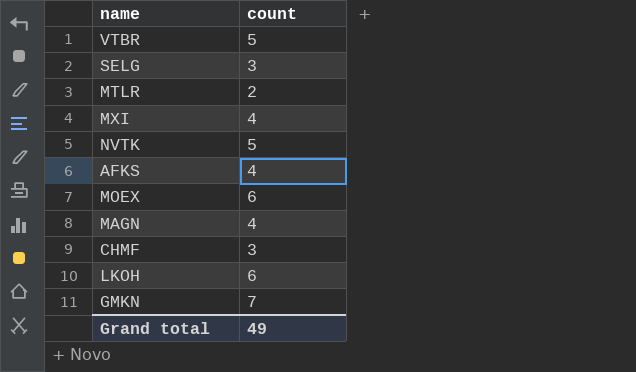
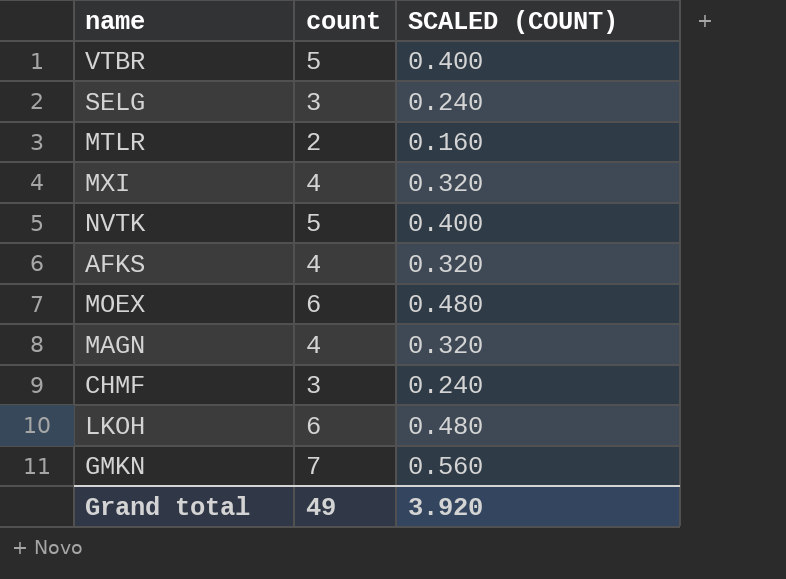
column SCALED (COUNT) | formula: none -> [count] * 0.08

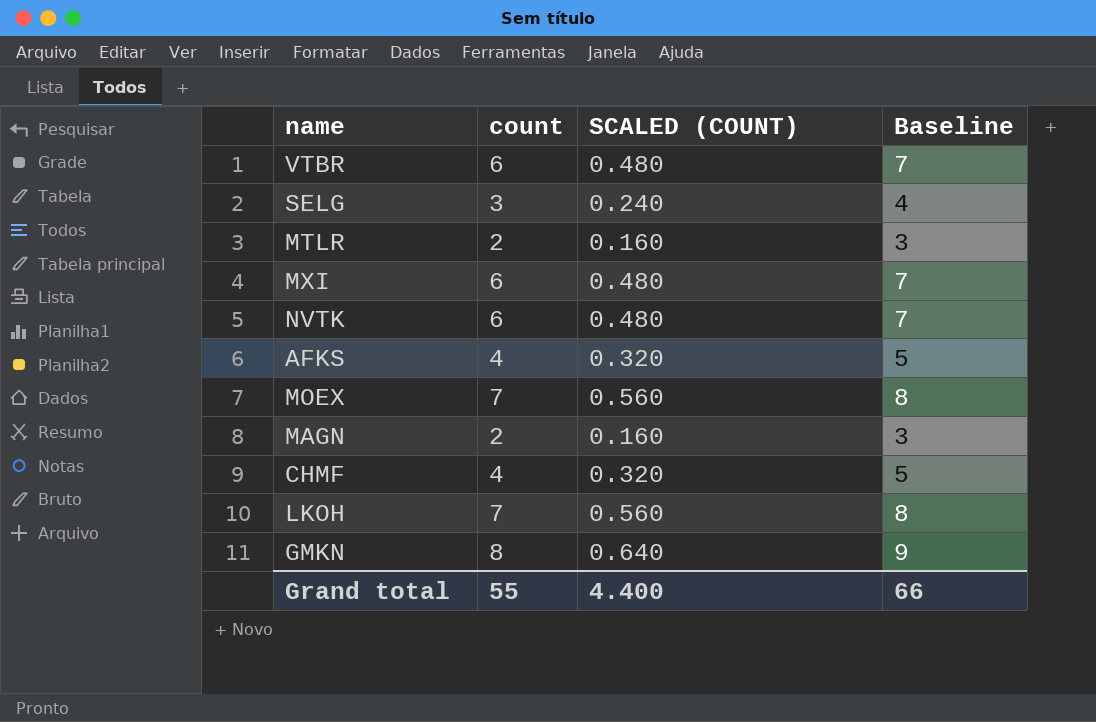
column Baseline | formula: none -> [count] + 1
VTBR | count: 5 -> 6
VTBR | SCALED (COUNT): 0.400 -> 0.480
MXI | count: 4 -> 6
MXI | SCALED (COUNT): 0.320 -> 0.480
NVTK | count: 5 -> 6
NVTK | SCALED (COUNT): 0.400 -> 0.480
MOEX | count: 6 -> 7
MOEX | SCALED (COUNT): 0.480 -> 0.560
MAGN | count: 4 -> 2
MAGN | SCALED (COUNT): 0.320 -> 0.160
CHMF | count: 3 -> 4
CHMF | SCALED (COUNT): 0.240 -> 0.320
LKOH | count: 6 -> 7
LKOH | SCALED (COUNT): 0.480 -> 0.560
GMKN | count: 7 -> 8
GMKN | SCALED (COUNT): 0.560 -> 0.640
Grand total | count: 49 -> 55
Grand total | SCALED (COUNT): 3.920 -> 4.400

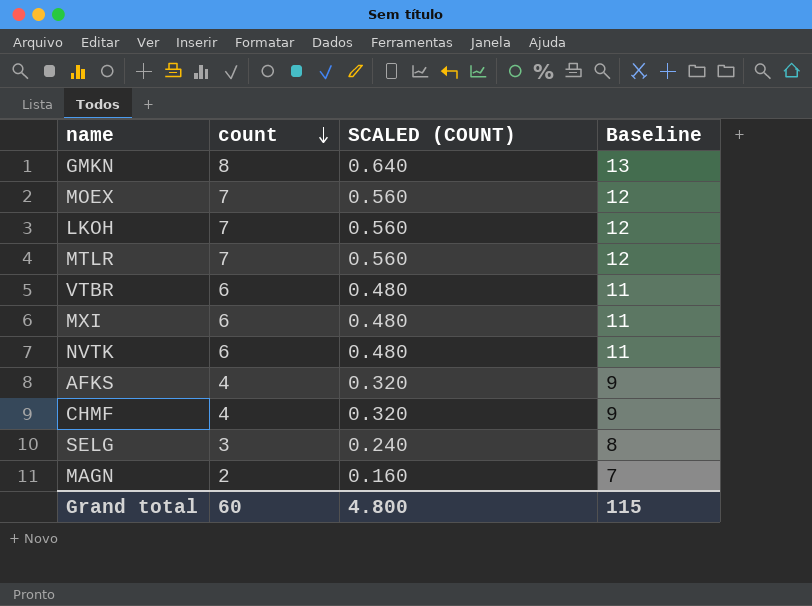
row order: none -> count descending
column Baseline | formula: [count] + 1 -> [count] + 5
MTLR | count: 2 -> 7
MTLR | SCALED (COUNT): 0.160 -> 0.560
Grand total | count: 55 -> 60
Grand total | SCALED (COUNT): 4.400 -> 4.800
Grand total | Baseline: 66 -> 115

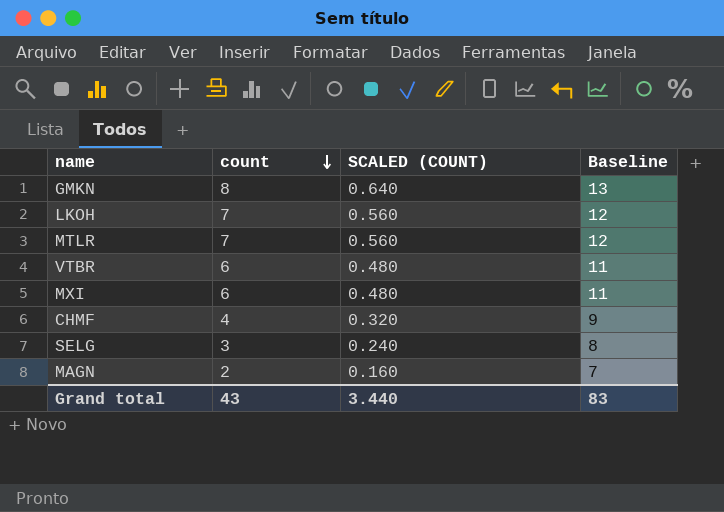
row MOEX: 7 | 0.560 | 12 -> none
row NVTK: 6 | 0.480 | 11 -> none
row AFKS: 4 | 0.320 | 9 -> none
Grand total | count: 60 -> 43
Grand total | SCALED (COUNT): 4.800 -> 3.440
Grand total | Baseline: 115 -> 83

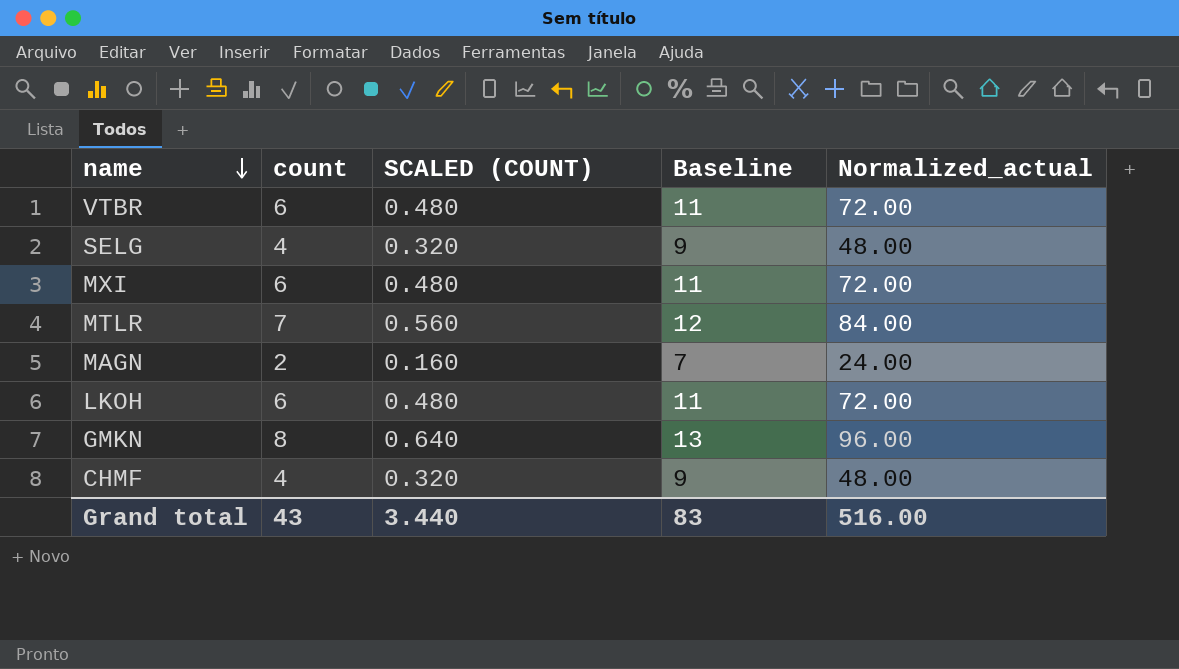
row order: count descending -> name descending
column Normalized_actual | formula: none -> [count] * 12
SELG | count: 3 -> 4
SELG | SCALED (COUNT): 0.240 -> 0.320
SELG | Baseline: 8 -> 9
LKOH | count: 7 -> 6
LKOH | SCALED (COUNT): 0.560 -> 0.480
LKOH | Baseline: 12 -> 11

